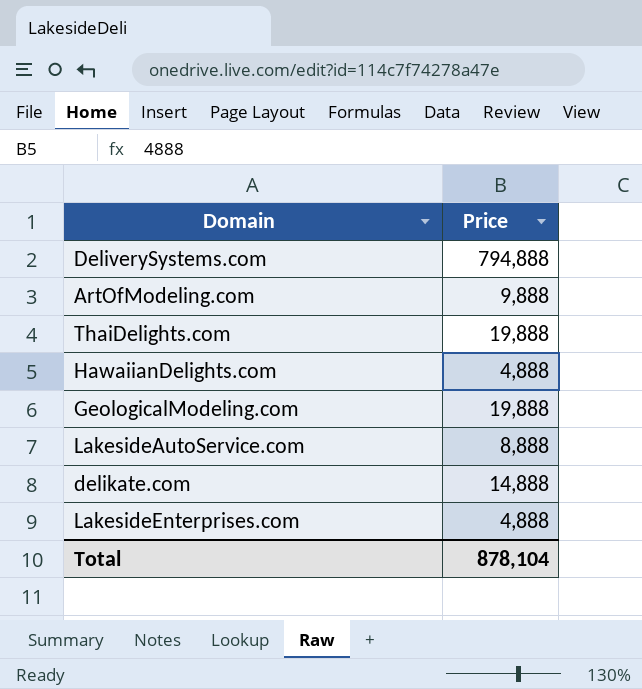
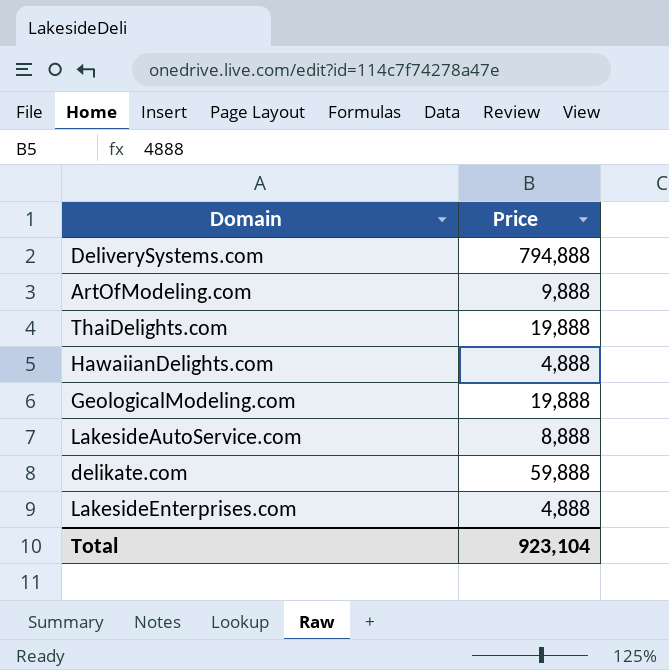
delikate.com | Price: 14,888 -> 59,888
Total | Price: 878,104 -> 923,104

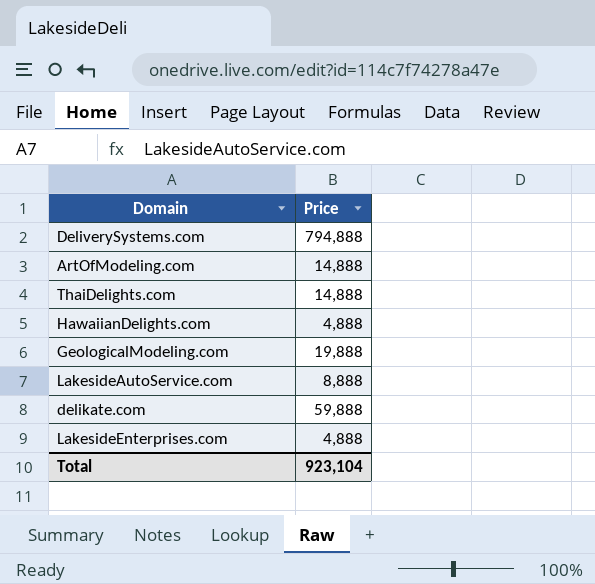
ArtOfModeling.com | Price: 9,888 -> 14,888
ThaiDelights.com | Price: 19,888 -> 14,888

